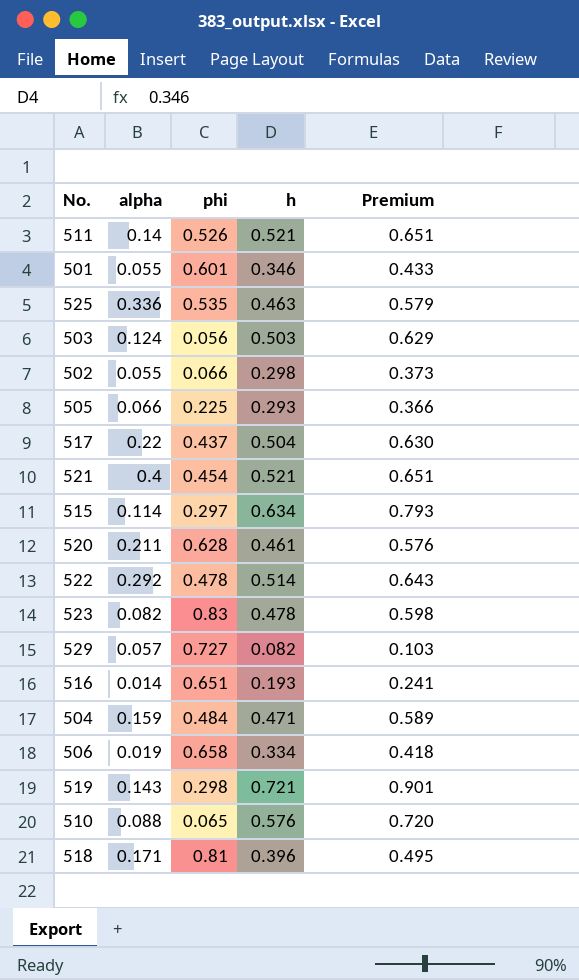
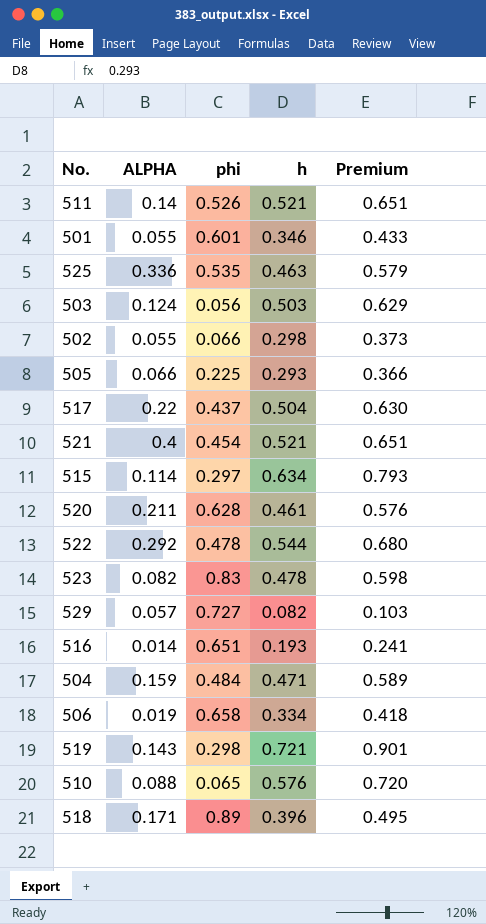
column name: alpha -> ALPHA
522 | h: 0.514 -> 0.544
522 | Premium: 0.643 -> 0.680
518 | phi: 0.81 -> 0.89

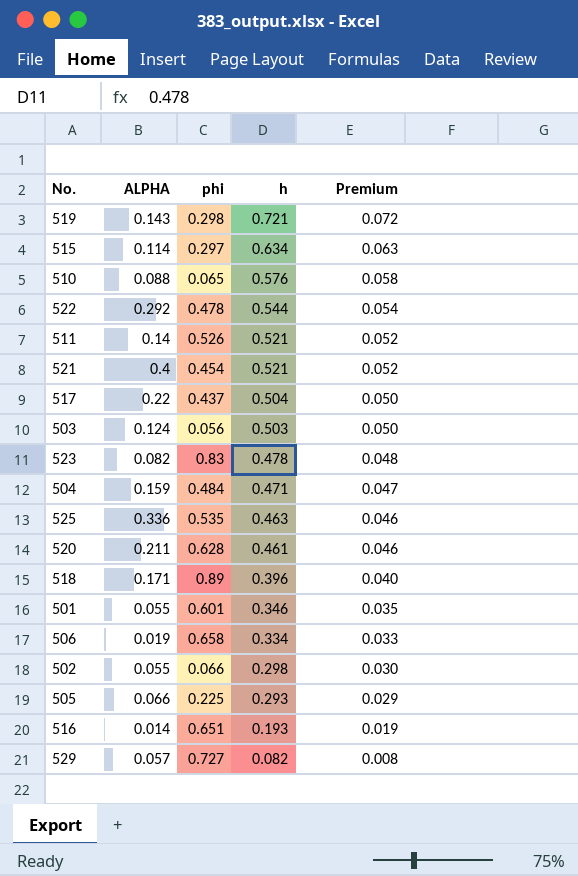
row order: none -> h descending
column Premium | formula: [h] * 1.25 -> [h] * 0.1

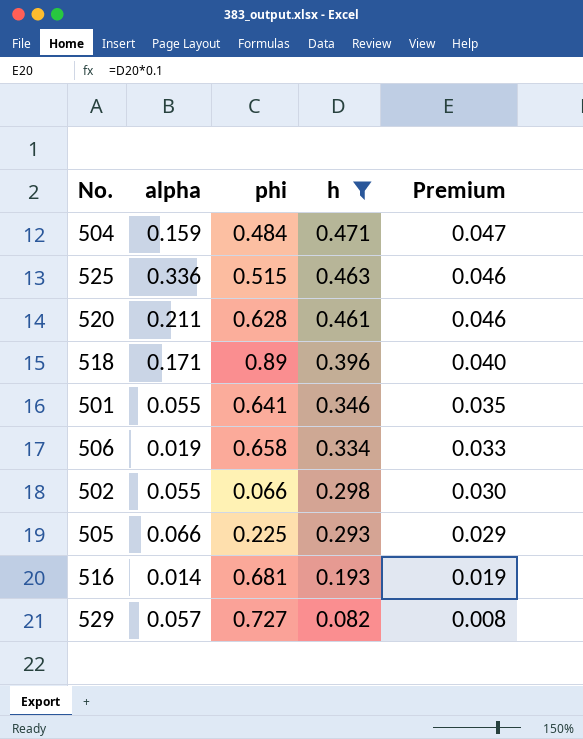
filter: none -> h <= 0.471
column name: ALPHA -> alpha
525 | phi: 0.535 -> 0.515
501 | phi: 0.601 -> 0.641
516 | phi: 0.651 -> 0.681

